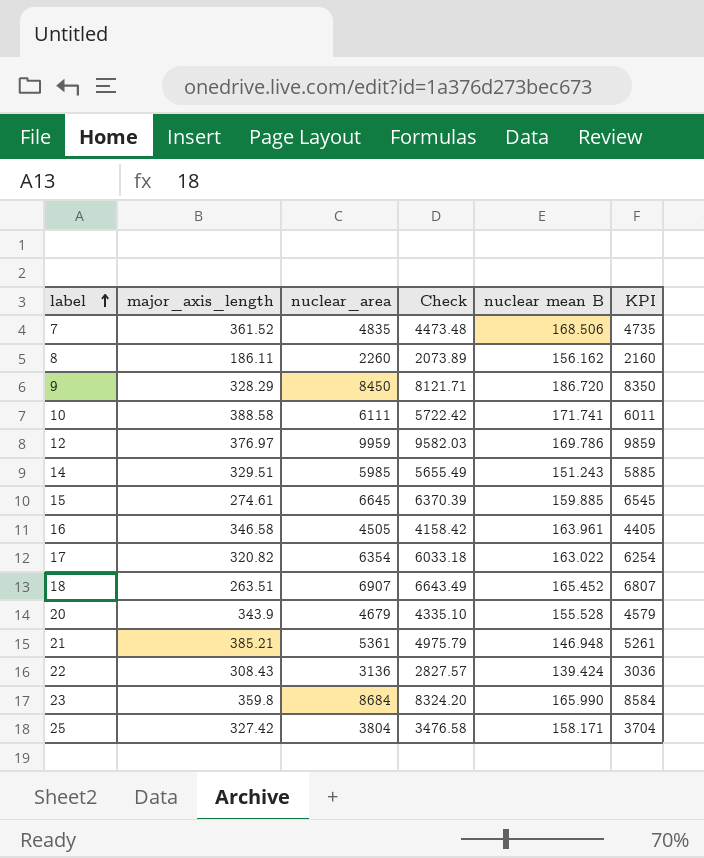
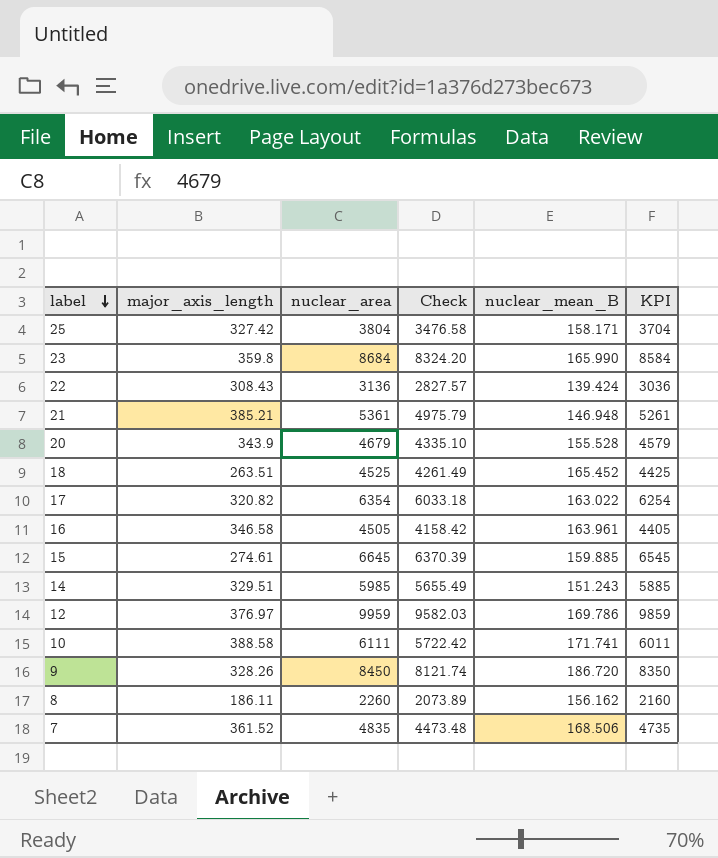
row order: label ascending -> label descending
column name: nuclear mean B -> nuclear_mean_B
18 | nuclear_area: 6907 -> 4525
18 | Check: 6643.49 -> 4261.49
18 | KPI: 6807 -> 4425
9 | major_axis_length: 328.29 -> 328.26
9 | Check: 8121.71 -> 8121.74

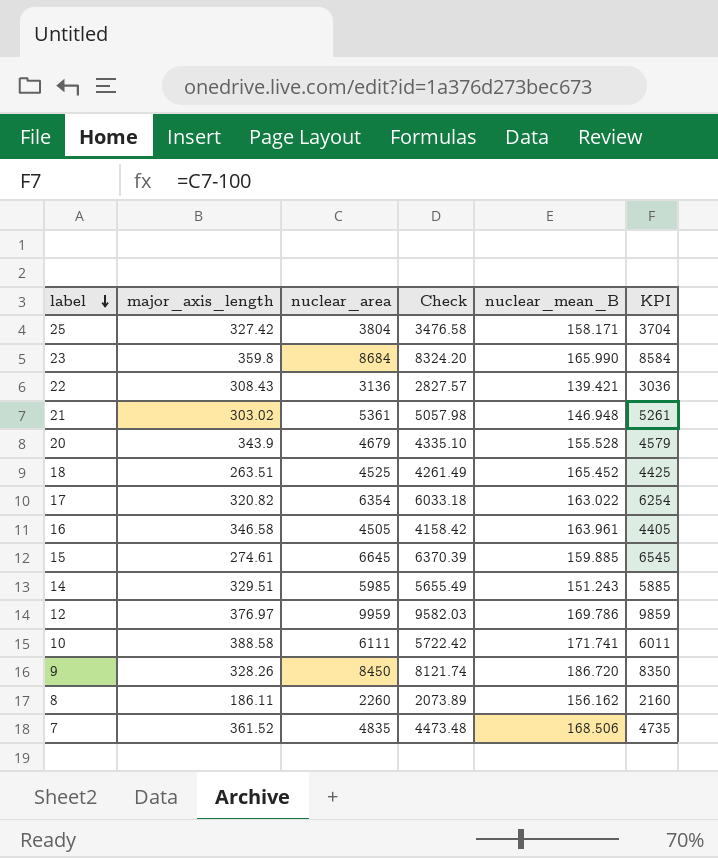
22 | nuclear_mean_B: 139.424 -> 139.421
21 | major_axis_length: 385.21 -> 303.02
21 | Check: 4975.79 -> 5057.98

